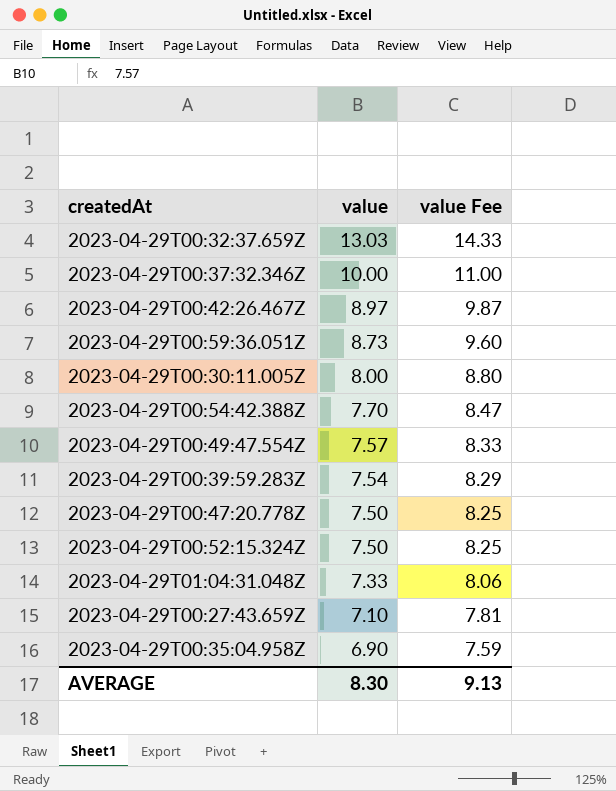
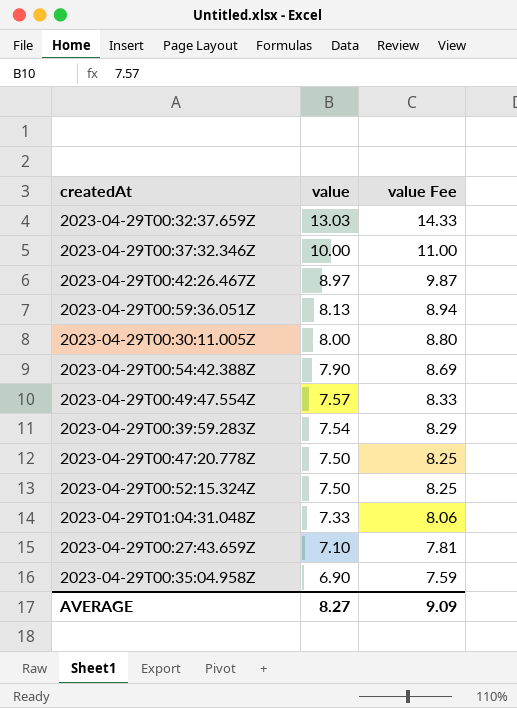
2023-04-29T00:59:36.051Z | value: 8.73 -> 8.13
2023-04-29T00:59:36.051Z | value Fee: 9.60 -> 8.94
2023-04-29T00:54:42.388Z | value: 7.70 -> 7.90
2023-04-29T00:54:42.388Z | value Fee: 8.47 -> 8.69
AVERAGE | value: 8.30 -> 8.27
AVERAGE | value Fee: 9.13 -> 9.09

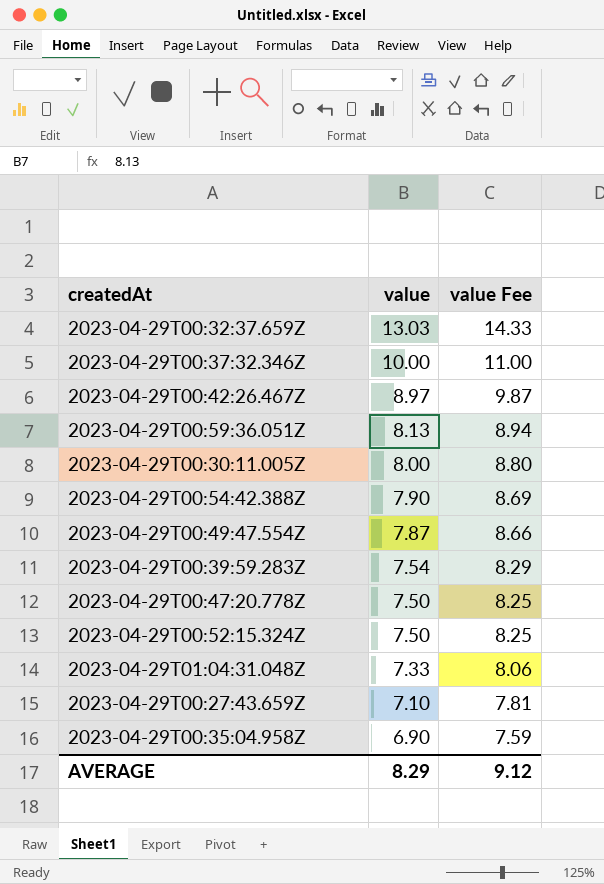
2023-04-29T00:49:47.554Z | value: 7.57 -> 7.87
2023-04-29T00:49:47.554Z | value Fee: 8.33 -> 8.66
AVERAGE | value: 8.27 -> 8.29
AVERAGE | value Fee: 9.09 -> 9.12

